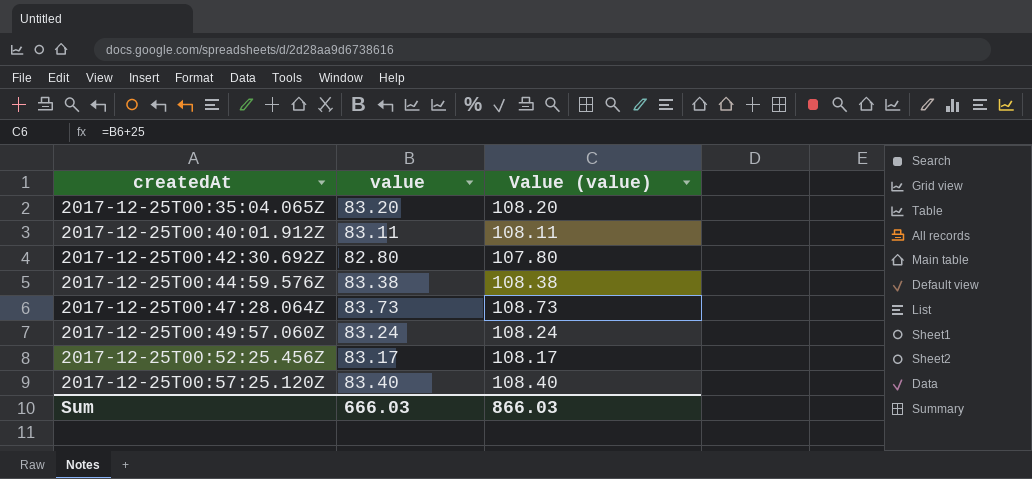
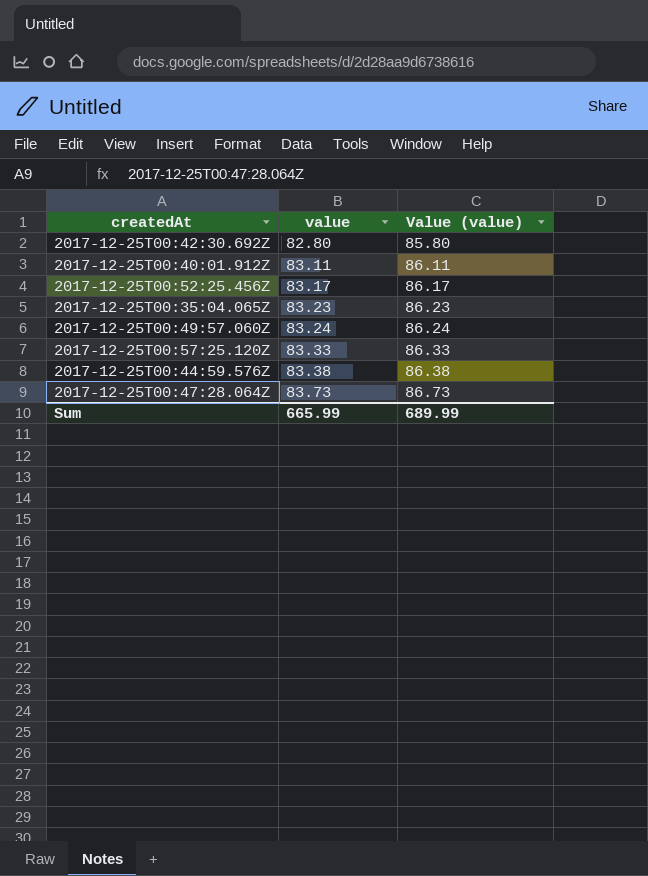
row order: createdAt ascending -> value ascending
column Value (value) | formula: [value] + 25 -> [value] + 3
2017-12-25T00:35:04.065Z | value: 83.20 -> 83.23
2017-12-25T00:57:25.120Z | value: 83.40 -> 83.33
Sum | value: 666.03 -> 665.99
Sum | Value (value): 866.03 -> 689.99

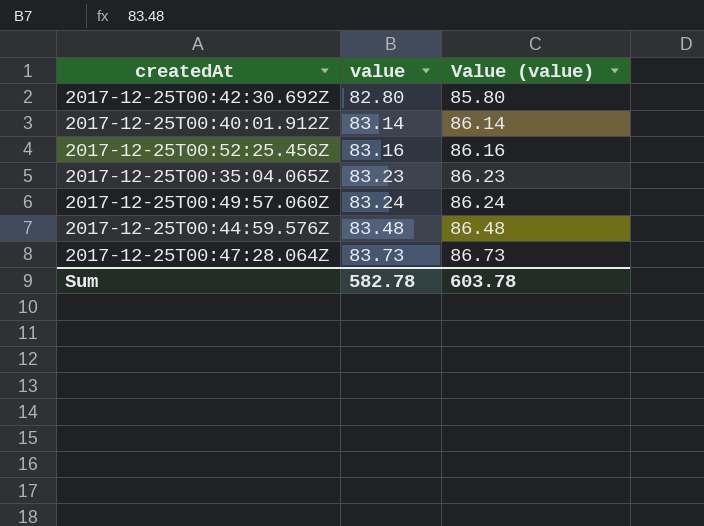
row 2017-12-25T00:57:25.120Z: 83.33 | 86.33 -> none
2017-12-25T00:40:01.912Z | value: 83.11 -> 83.14
2017-12-25T00:40:01.912Z | Value (value): 86.11 -> 86.14
2017-12-25T00:52:25.456Z | value: 83.17 -> 83.16
2017-12-25T00:52:25.456Z | Value (value): 86.17 -> 86.16
2017-12-25T00:44:59.576Z | value: 83.38 -> 83.48
2017-12-25T00:44:59.576Z | Value (value): 86.38 -> 86.48
Sum | value: 665.99 -> 582.78
Sum | Value (value): 689.99 -> 603.78

